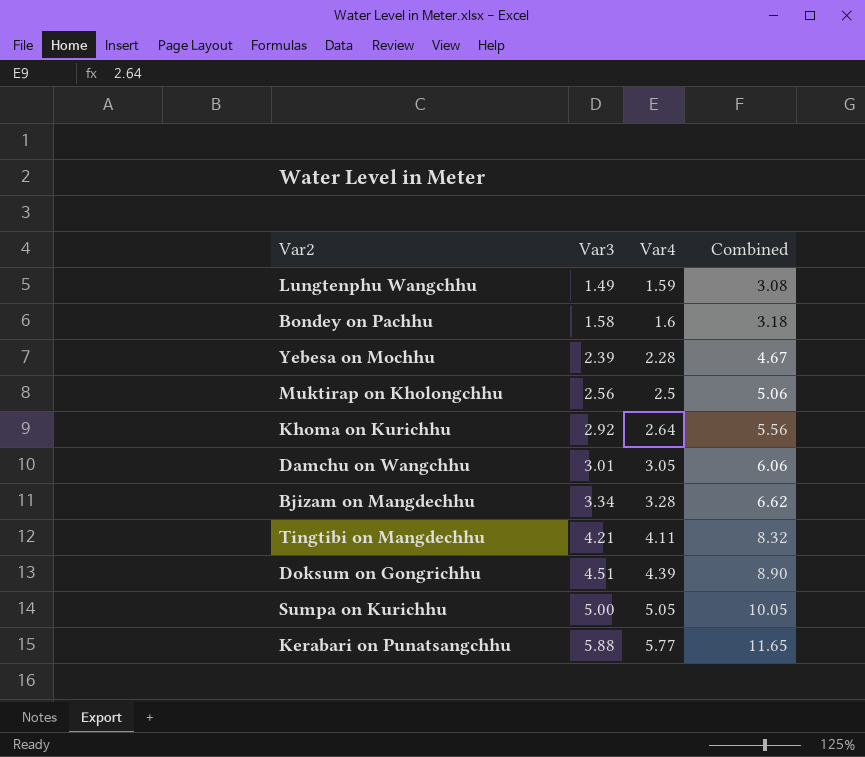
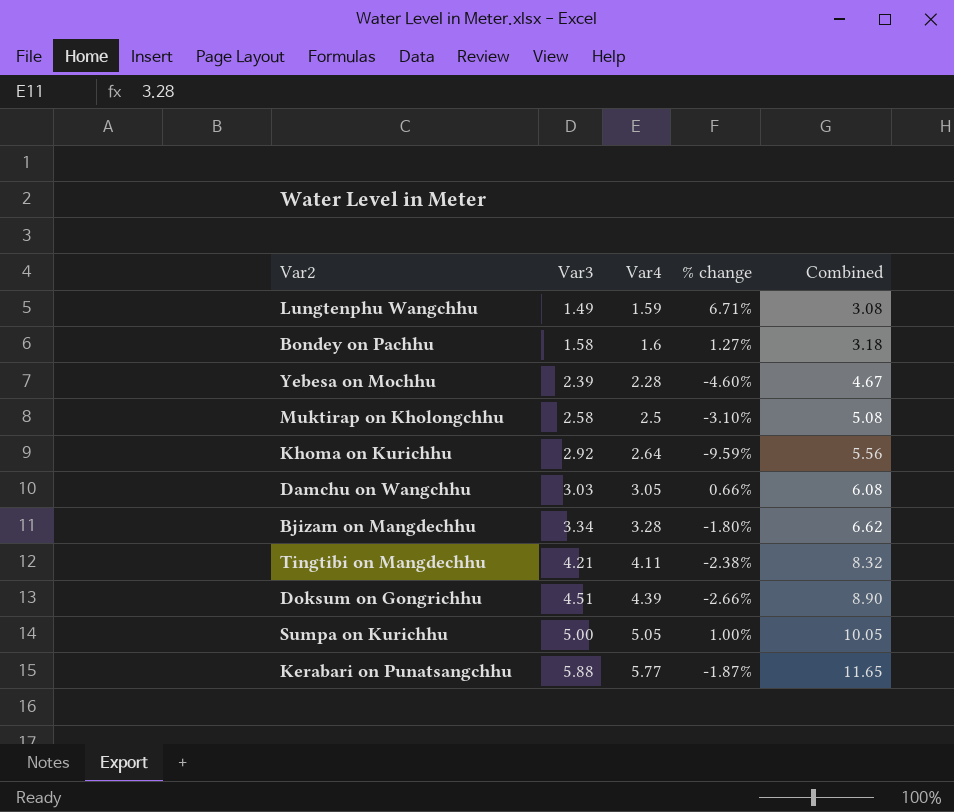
column % change | formula: none -> ([Var4] - [Var3]) / [Var3]
Muktirap on Kholongchhu | Var3: 2.56 -> 2.58
Muktirap on Kholongchhu | Combined: 5.06 -> 5.08
Damchu on Wangchhu | Var3: 3.01 -> 3.03
Damchu on Wangchhu | Combined: 6.06 -> 6.08

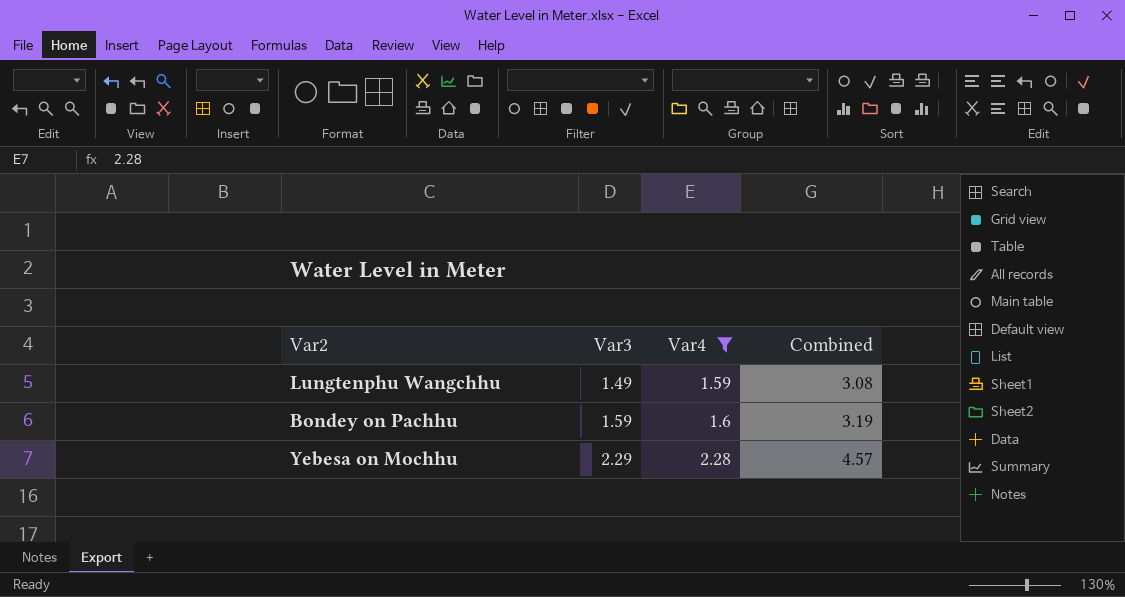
filter: none -> Var4 <= 2.28
column % change | formula: ([Var4] - [Var3]) / [Var3] -> none
Bondey on Pachhu | Var3: 1.58 -> 1.59
Bondey on Pachhu | Combined: 3.18 -> 3.19
Yebesa on Mochhu | Var3: 2.39 -> 2.29
Yebesa on Mochhu | Combined: 4.67 -> 4.57

